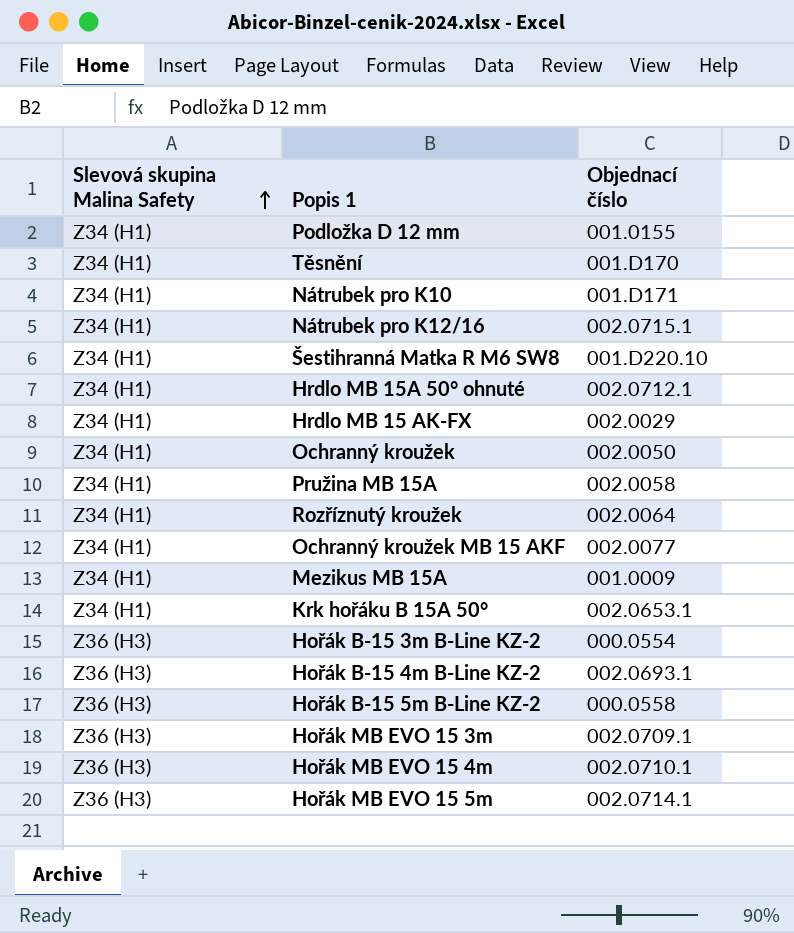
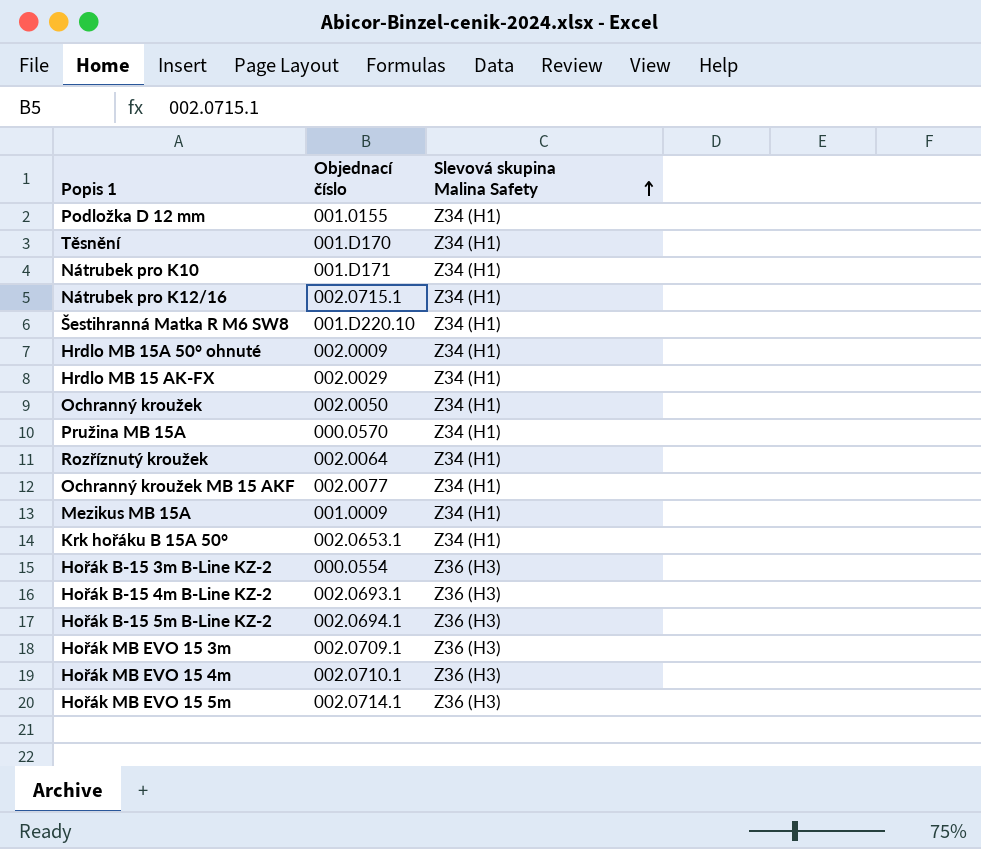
column Slevová skupina Malina Safety | position: 1 -> 3
Hrdlo MB 15A 50° ohnuté | Objednací číslo: 002.0712.1 -> 002.0009
Pružina MB 15A | Objednací číslo: 002.0058 -> 000.0570
Hořák B-15 5m B-Line KZ-2 | Objednací číslo: 000.0558 -> 002.0694.1

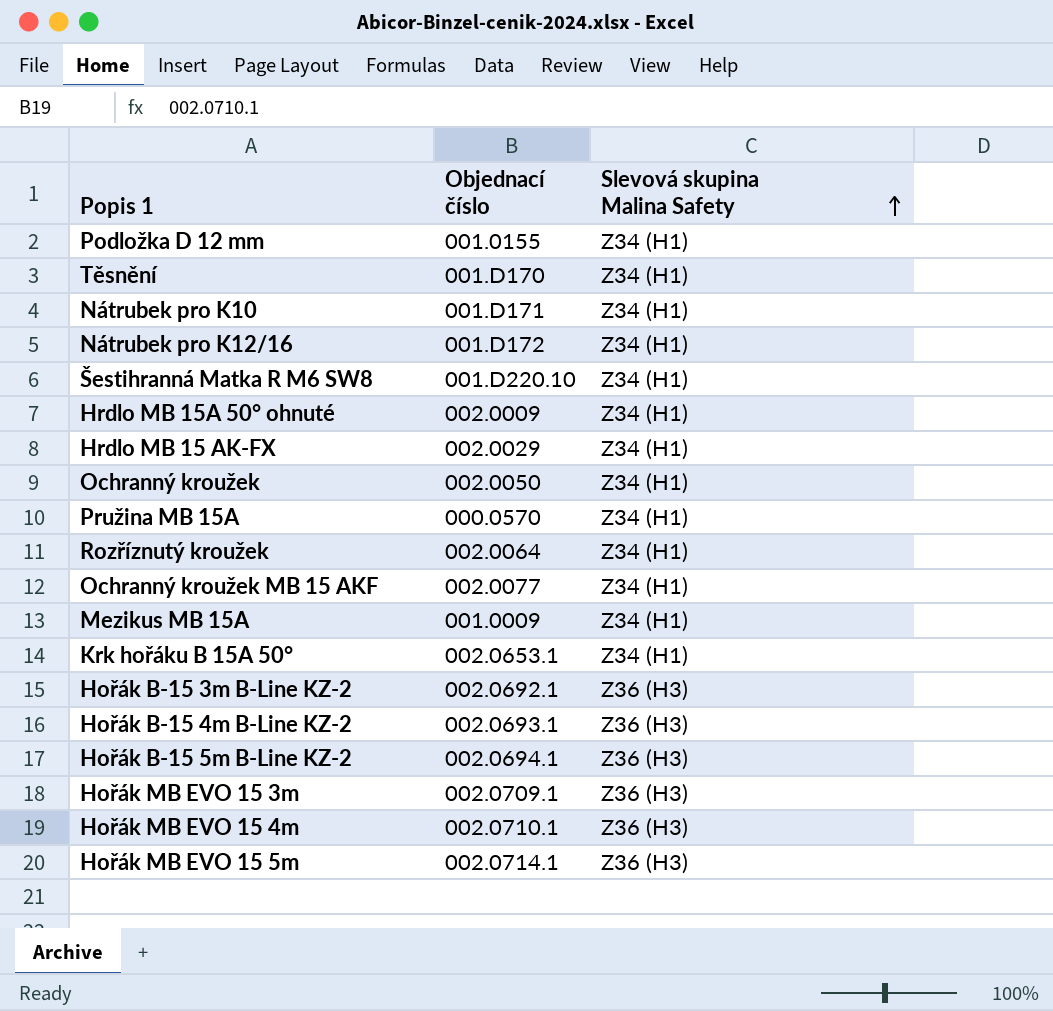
Nátrubek pro K12/16 | Objednací číslo: 002.0715.1 -> 001.D172
Hořák B-15 3m B-Line KZ-2 | Objednací číslo: 000.0554 -> 002.0692.1

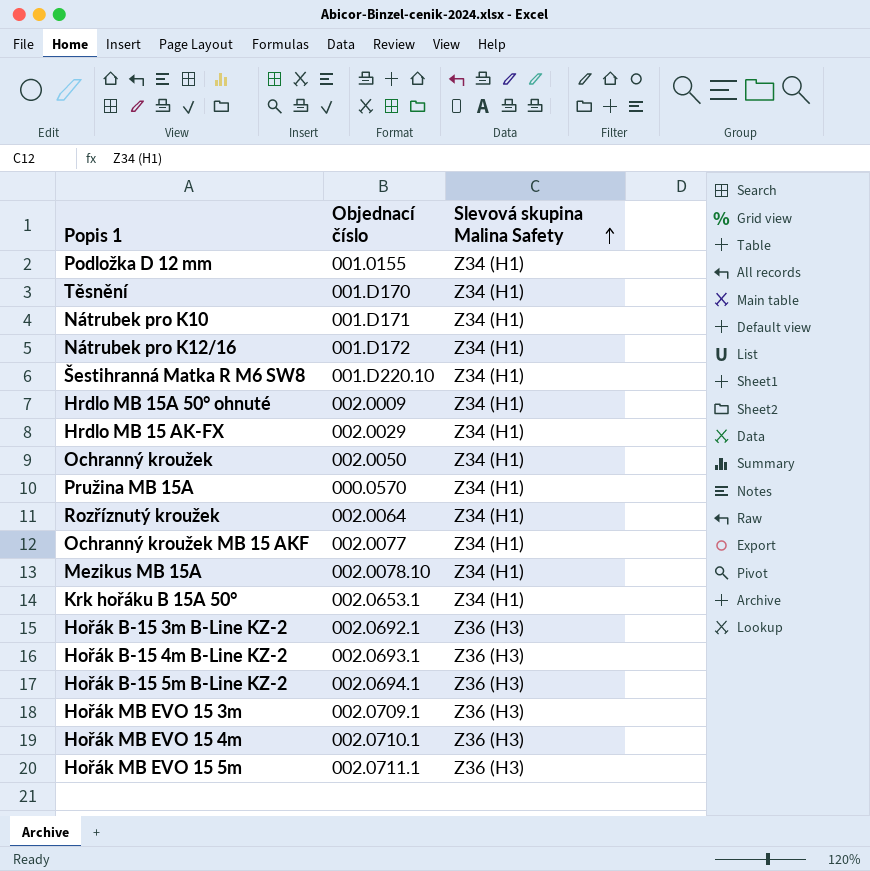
Mezikus MB 15A | Objednací číslo: 001.0009 -> 002.0078.10
Hořák MB EVO 15 5m | Objednací číslo: 002.0714.1 -> 002.0711.1

